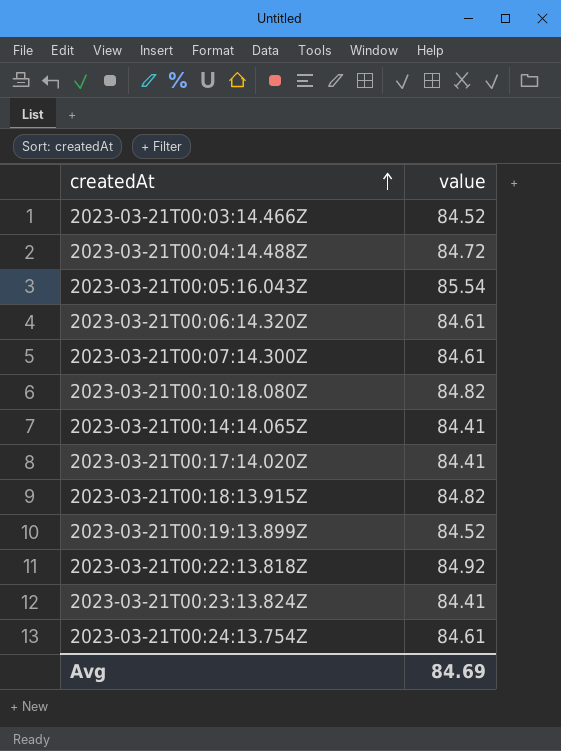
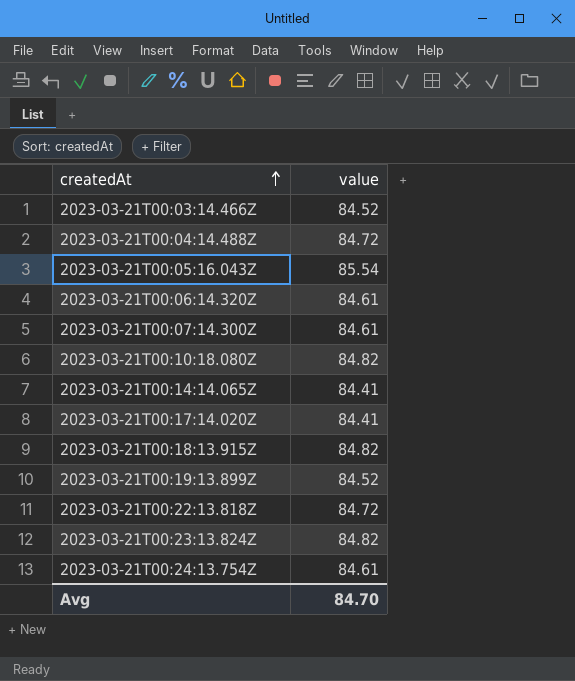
2023-03-21T00:22:13.818Z | value: 84.92 -> 84.72
2023-03-21T00:23:13.824Z | value: 84.41 -> 84.82
Avg | value: 84.69 -> 84.70

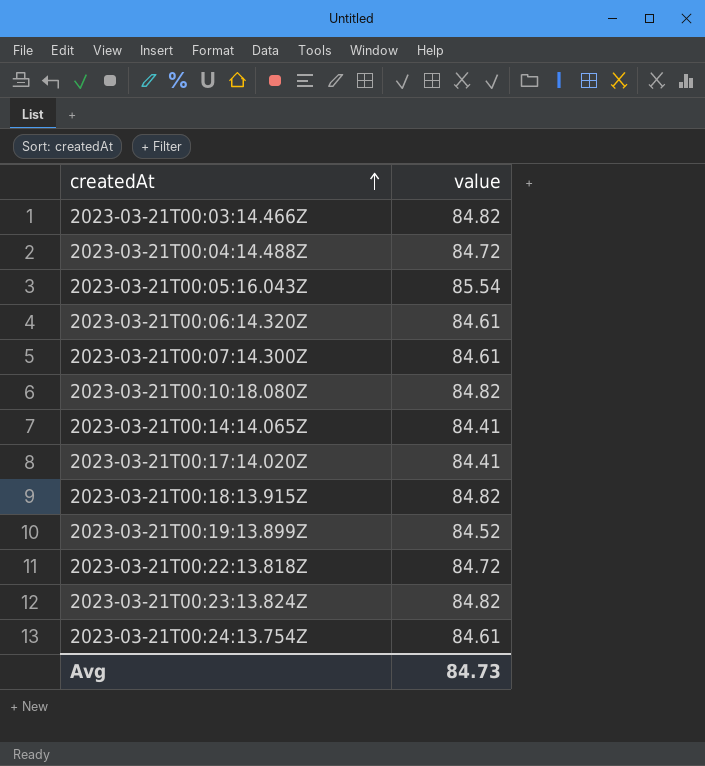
2023-03-21T00:03:14.466Z | value: 84.52 -> 84.82
Avg | value: 84.70 -> 84.73

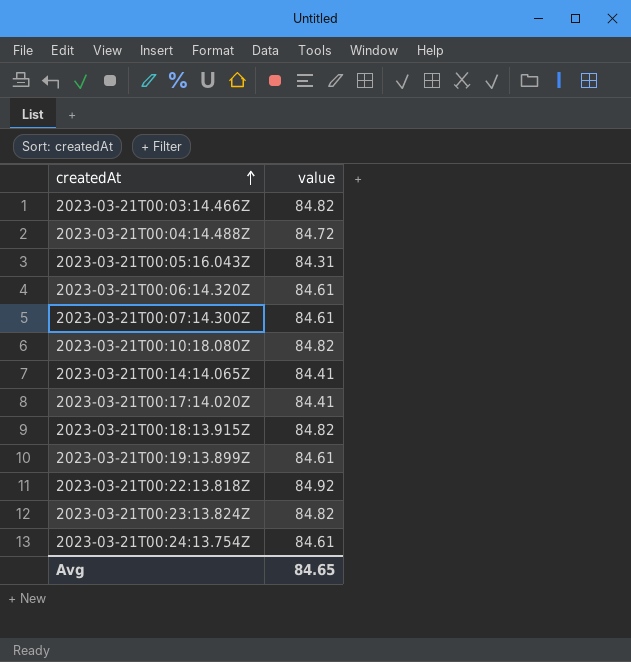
2023-03-21T00:05:16.043Z | value: 85.54 -> 84.31
2023-03-21T00:19:13.899Z | value: 84.52 -> 84.61
2023-03-21T00:22:13.818Z | value: 84.72 -> 84.92
Avg | value: 84.73 -> 84.65

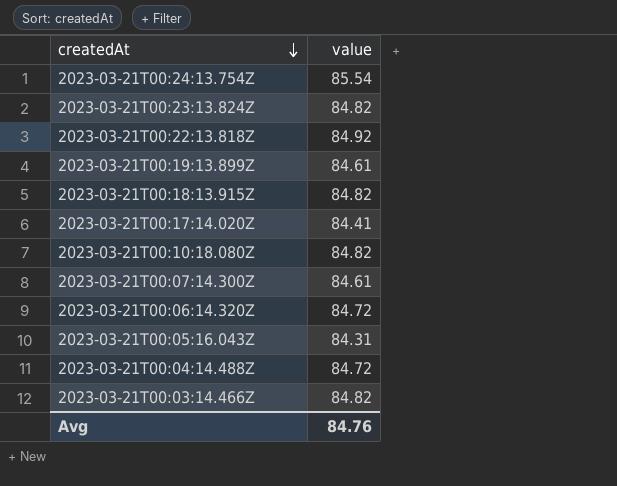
row order: createdAt ascending -> createdAt descending
row 2023-03-21T00:14:14.065Z: 84.41 -> none
2023-03-21T00:24:13.754Z | value: 84.61 -> 85.54
2023-03-21T00:06:14.320Z | value: 84.61 -> 84.72
Avg | value: 84.65 -> 84.76

